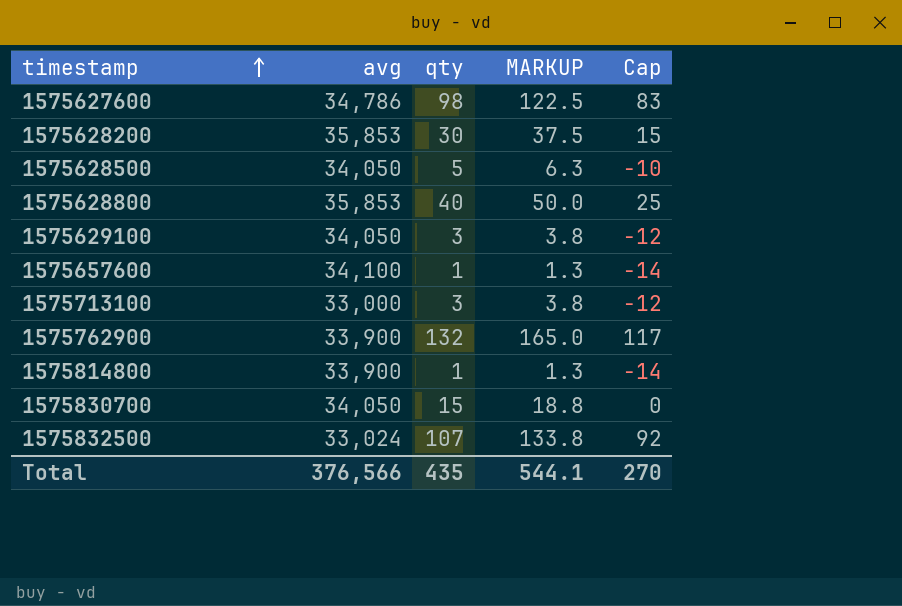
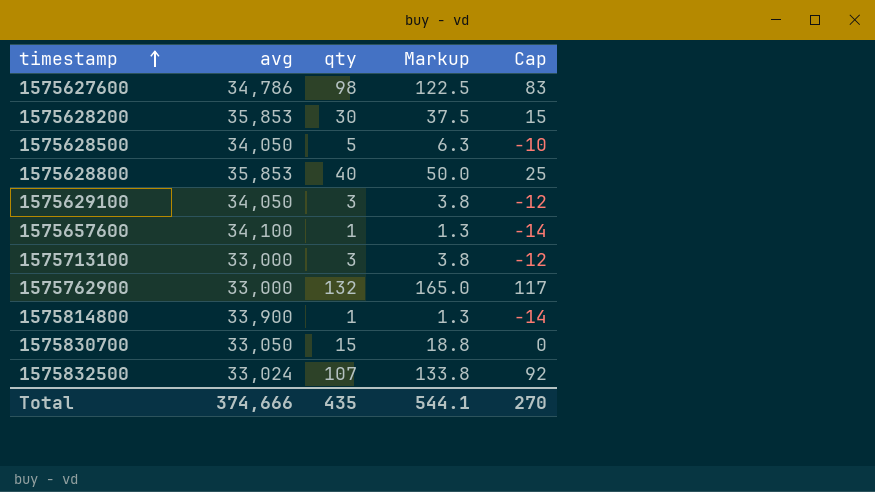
column name: MARKUP -> Markup
1575762900 | avg: 33,900 -> 33,000
1575830700 | avg: 34,050 -> 33,050
Total | avg: 376,566 -> 374,666

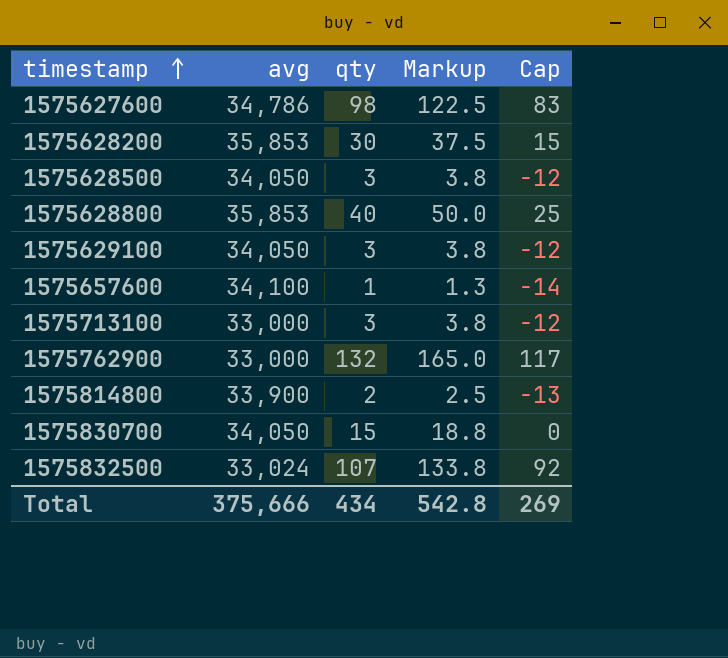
1575628500 | qty: 5 -> 3
1575628500 | Markup: 6.3 -> 3.8
1575628500 | Cap: -10 -> -12
1575814800 | qty: 1 -> 2
1575814800 | Markup: 1.3 -> 2.5
1575814800 | Cap: -14 -> -13
1575830700 | avg: 33,050 -> 34,050
Total | avg: 374,666 -> 375,666
Total | qty: 435 -> 434
Total | Markup: 544.1 -> 542.8
Total | Cap: 270 -> 269

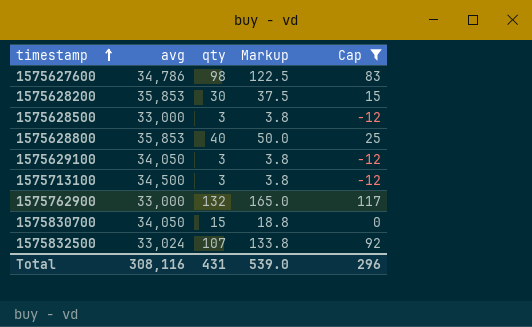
filter: none -> Cap >= -12
1575628500 | avg: 34,050 -> 33,000
1575713100 | avg: 33,000 -> 34,500
Total | avg: 375,666 -> 308,116
Total | qty: 434 -> 431
Total | Markup: 542.8 -> 539.0
Total | Cap: 269 -> 296

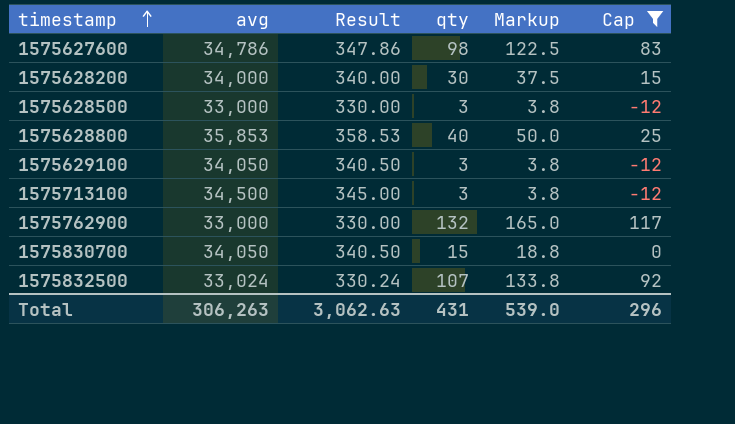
column Result | formula: none -> [avg] * 0.01
1575628200 | avg: 35,853 -> 34,000
Total | avg: 308,116 -> 306,263

